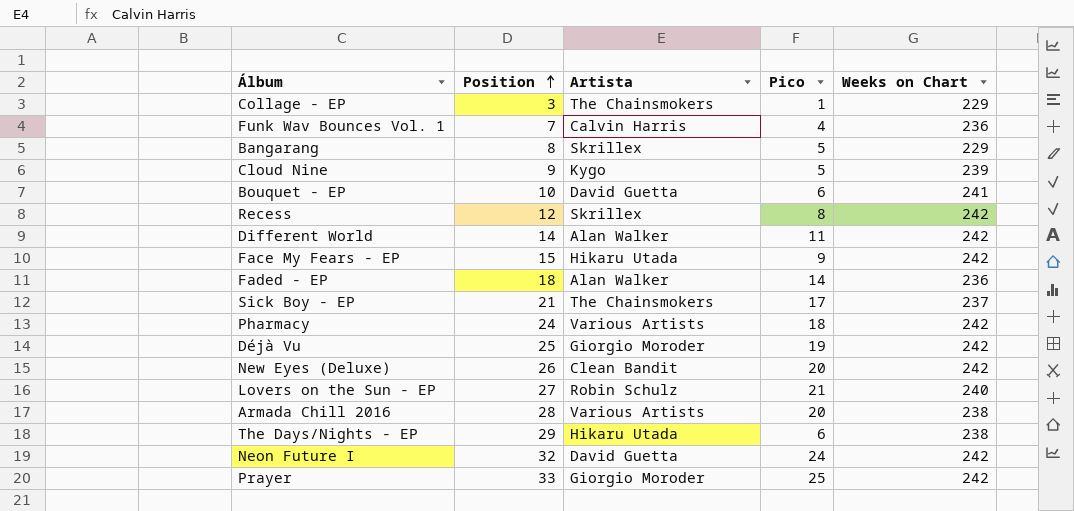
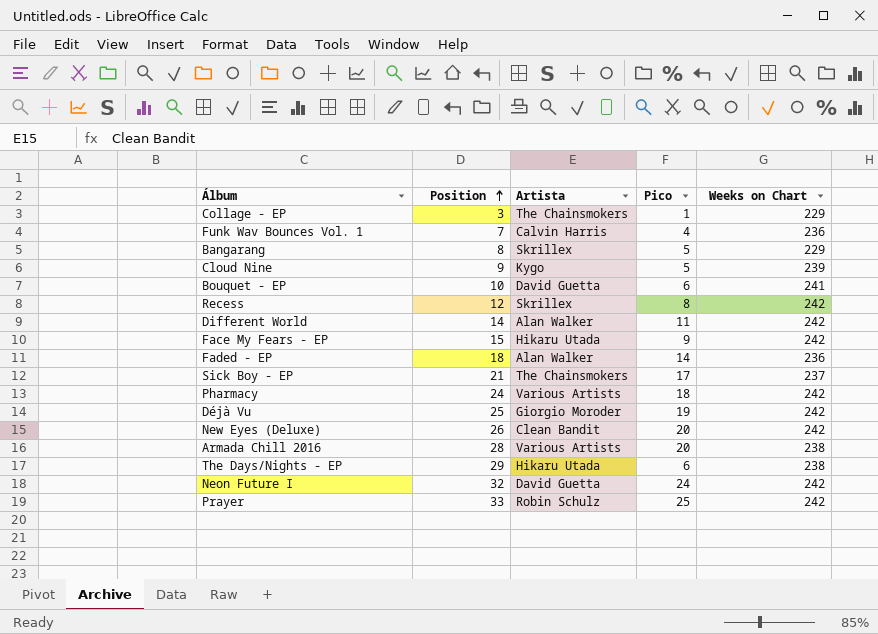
row Lovers on the Sun - EP: 27 | Robin Schulz | 21 | 240 -> none
Prayer | Artista: Giorgio Moroder -> Robin Schulz

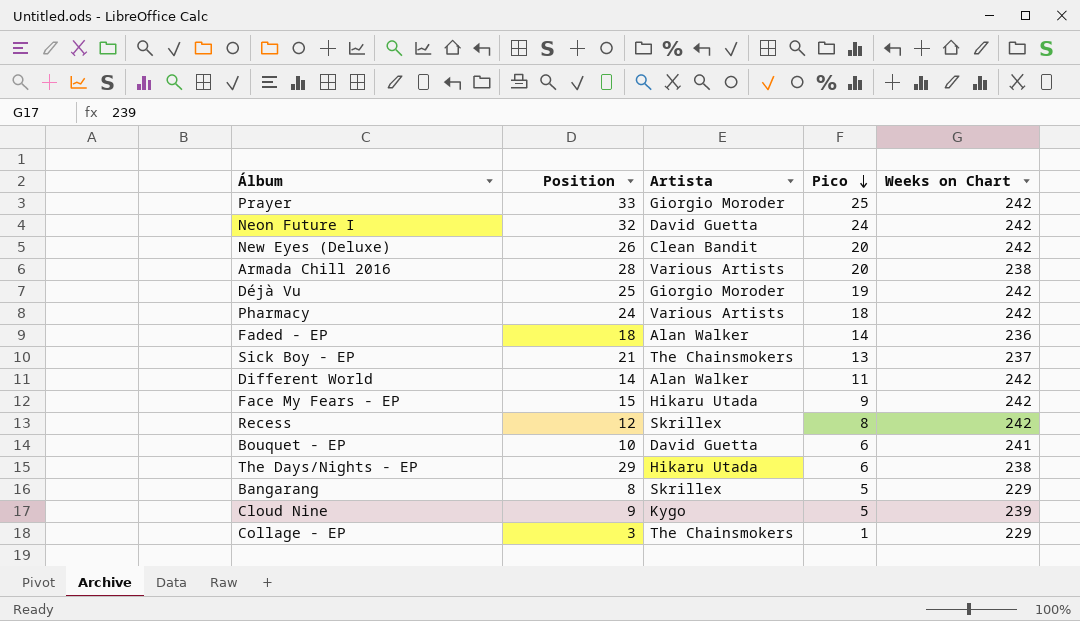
row order: Position ascending -> Pico descending
row Funk Wav Bounces Vol. 1: 7 | Calvin Harris | 4 | 236 -> none
Prayer | Artista: Robin Schulz -> Giorgio Moroder
Sick Boy - EP | Pico: 17 -> 13

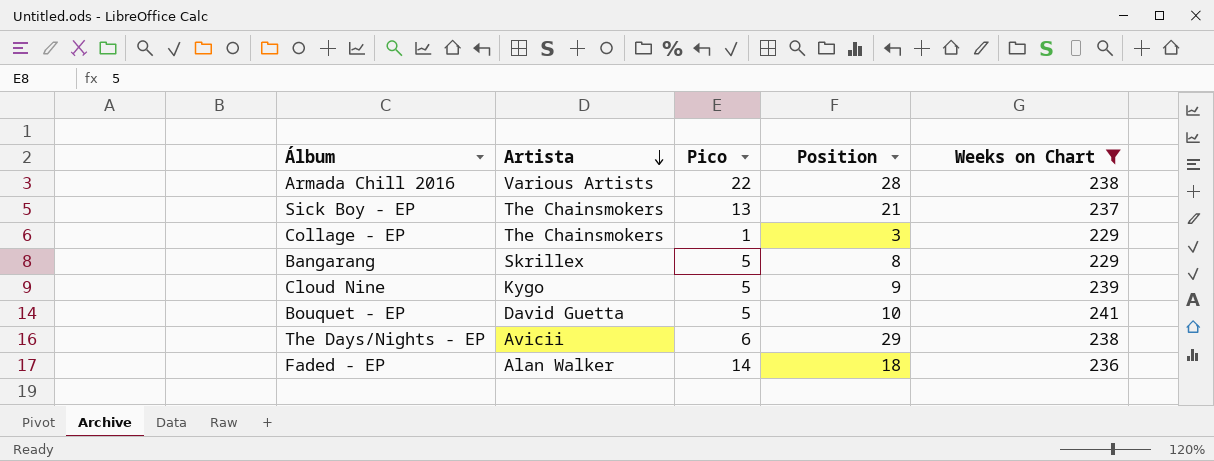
filter: none -> Weeks on Chart != 242
row order: Pico descending -> Artista descending
column Position | position: 2 -> 4
Armada Chill 2016 | Pico: 20 -> 22
Bouquet - EP | Pico: 6 -> 5
The Days/Nights - EP | Artista: Hikaru Utada -> Avicii

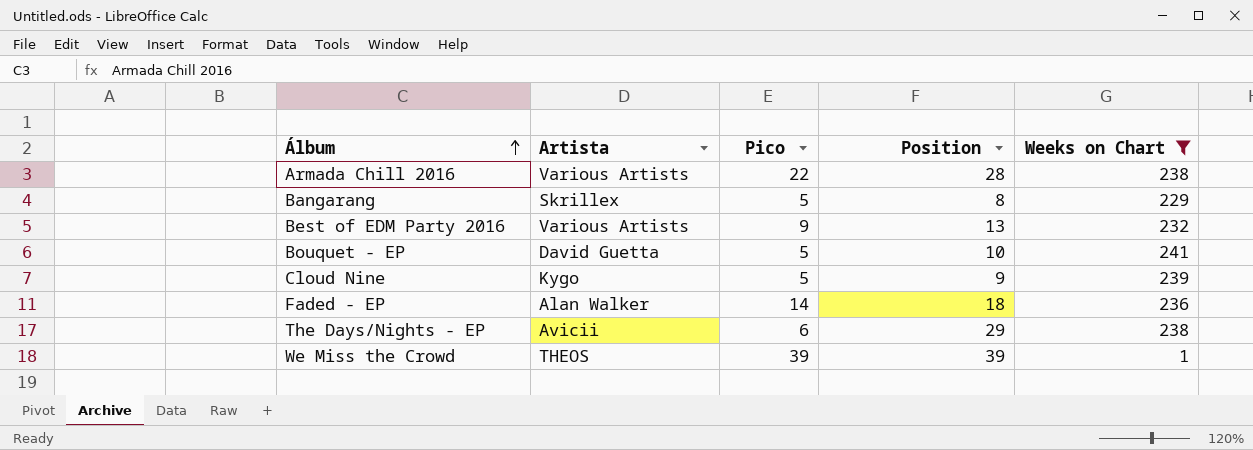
row order: Artista descending -> Álbum ascending
row Sick Boy - EP: The Chainsmokers | 13 | 21 | 237 -> none
row Collage - EP: The Chainsmokers | 1 | 3 | 229 -> none
row Best of EDM Party 2016: none -> Various Artists | 9 | 13 | 232
row We Miss the Crowd: none -> THEOS | 39 | 39 | 1

